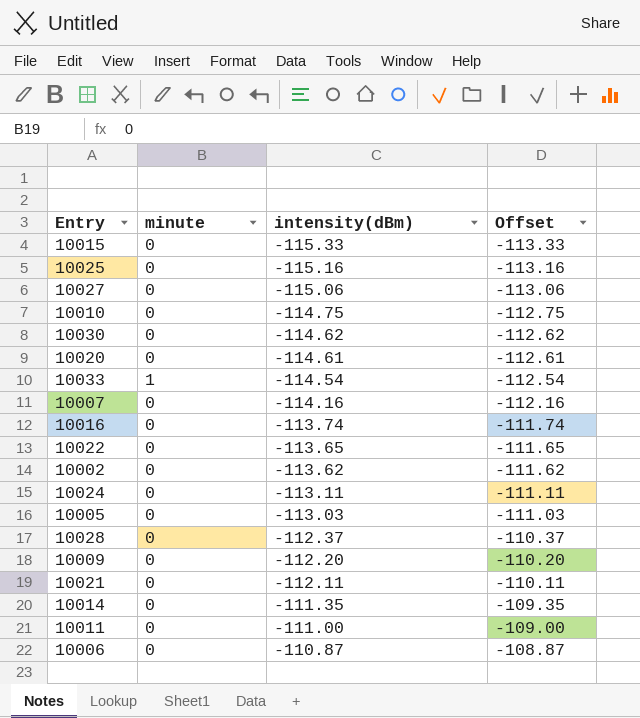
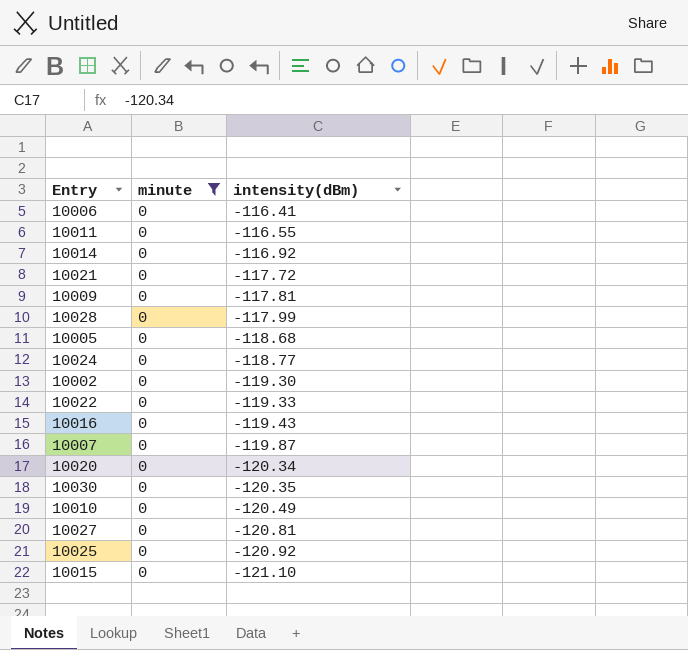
filter: none -> minute = 0
row order: intensity(dBm) ascending -> intensity(dBm) descending
column Offset | formula: [intensity(dBm)] + 2 -> none
10006 | intensity(dBm): -110.87 -> -116.41
10011 | intensity(dBm): -111.00 -> -116.55
10014 | intensity(dBm): -111.35 -> -116.92
10021 | intensity(dBm): -112.11 -> -117.72
10009 | intensity(dBm): -112.20 -> -117.81
10028 | intensity(dBm): -112.37 -> -117.99
10005 | intensity(dBm): -113.03 -> -118.68
10024 | intensity(dBm): -113.11 -> -118.77
10002 | intensity(dBm): -113.62 -> -119.30
10022 | intensity(dBm): -113.65 -> -119.33
10016 | intensity(dBm): -113.74 -> -119.43
10007 | intensity(dBm): -114.16 -> -119.87
10020 | intensity(dBm): -114.61 -> -120.34
10030 | intensity(dBm): -114.62 -> -120.35
10010 | intensity(dBm): -114.75 -> -120.49
10027 | intensity(dBm): -115.06 -> -120.81
10025 | intensity(dBm): -115.16 -> -120.92
10015 | intensity(dBm): -115.33 -> -121.10

